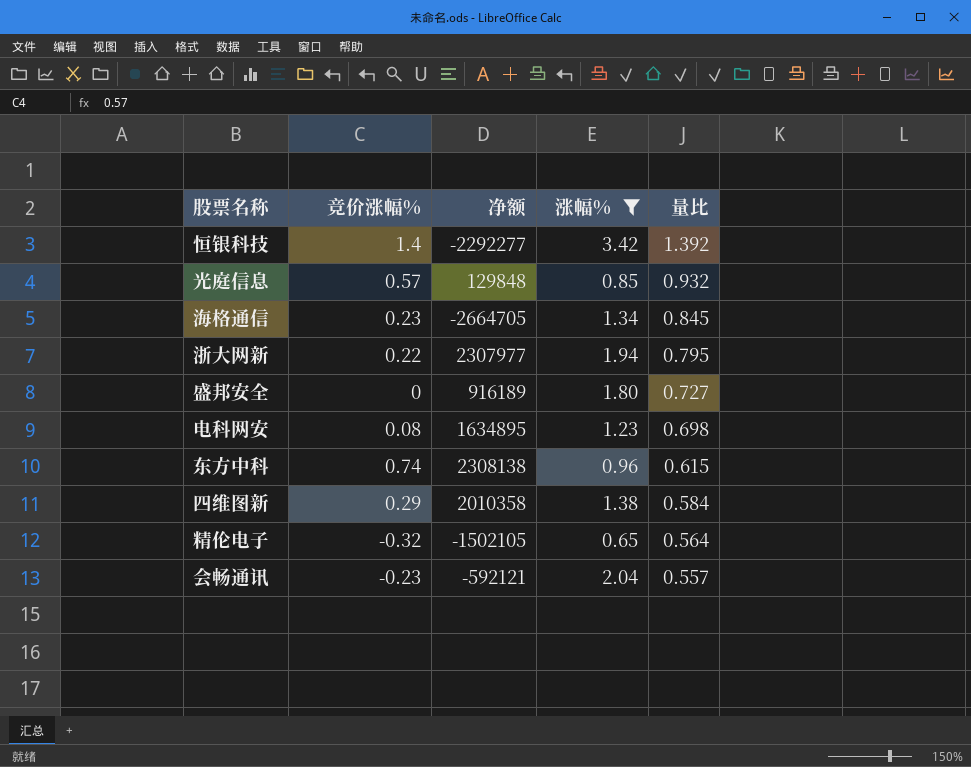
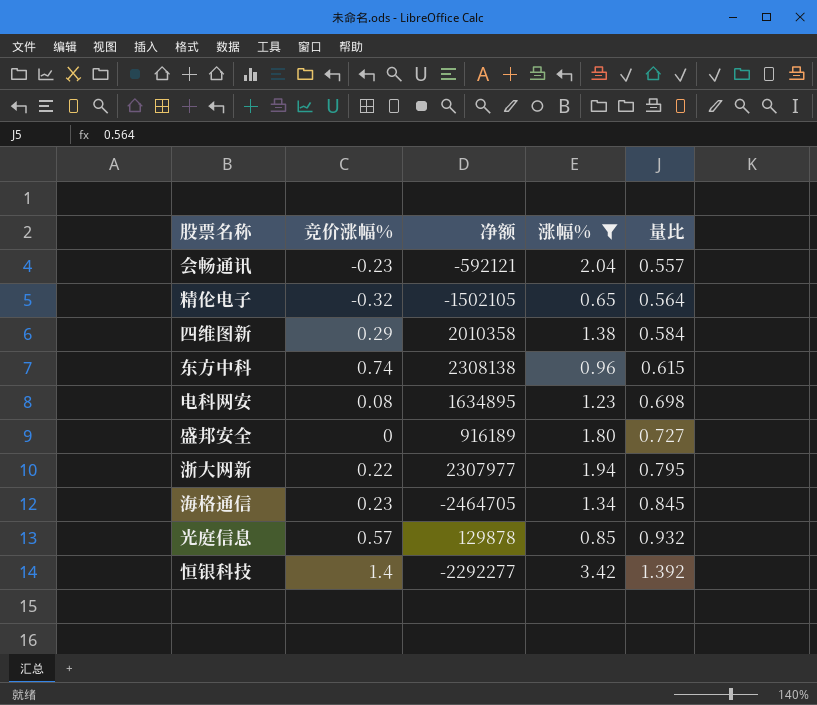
row order: 量比 descending -> 量比 ascending
海格通信 | 净额: -2664705 -> -2464705
光庭信息 | 净额: 129848 -> 129878

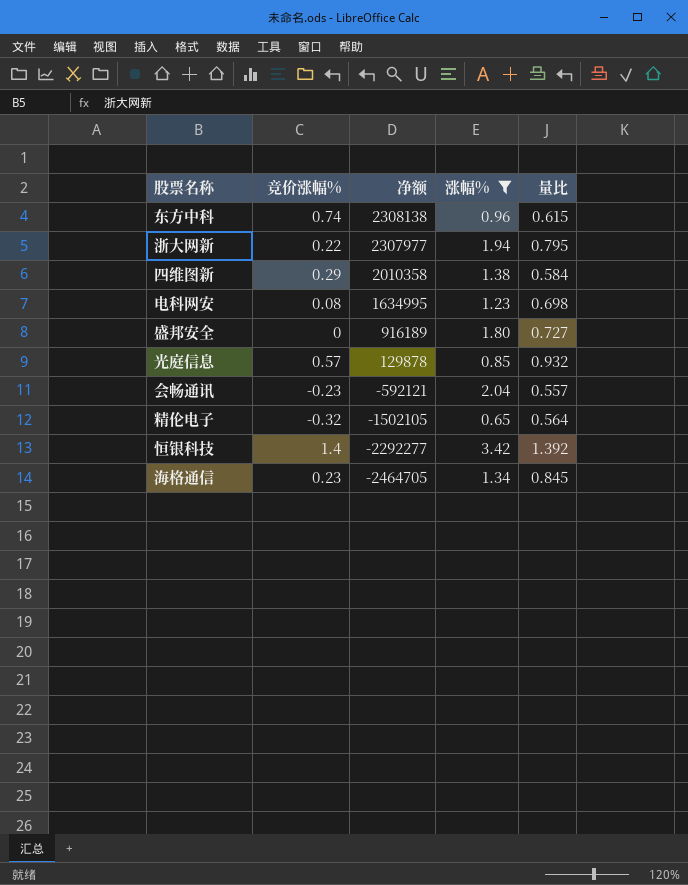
row order: 量比 ascending -> 净额 descending
电科网安 | 净额: 1634895 -> 1634995

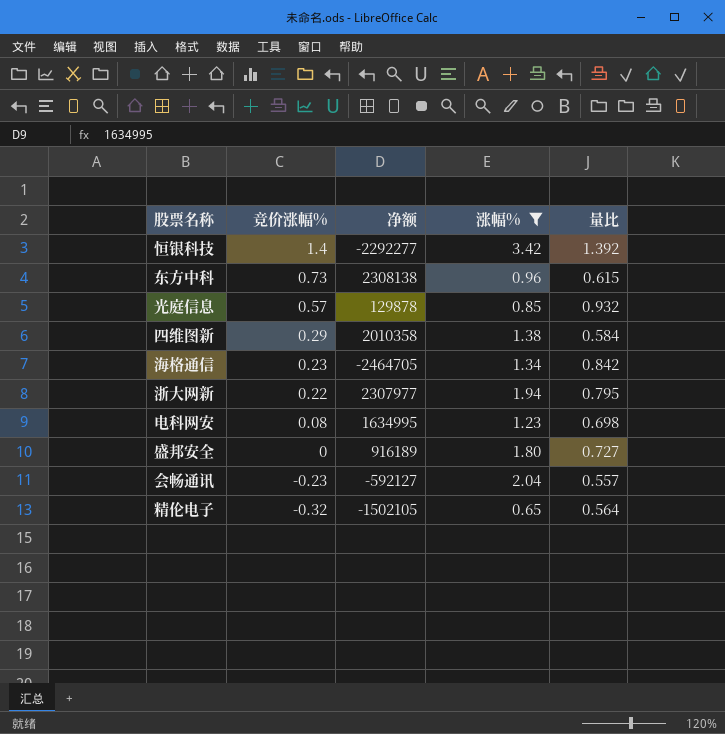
row order: 净额 descending -> 竞价涨幅% descending
东方中科 | 竞价涨幅%: 0.74 -> 0.73
海格通信 | 量比: 0.845 -> 0.842
会畅通讯 | 净额: -592121 -> -592127

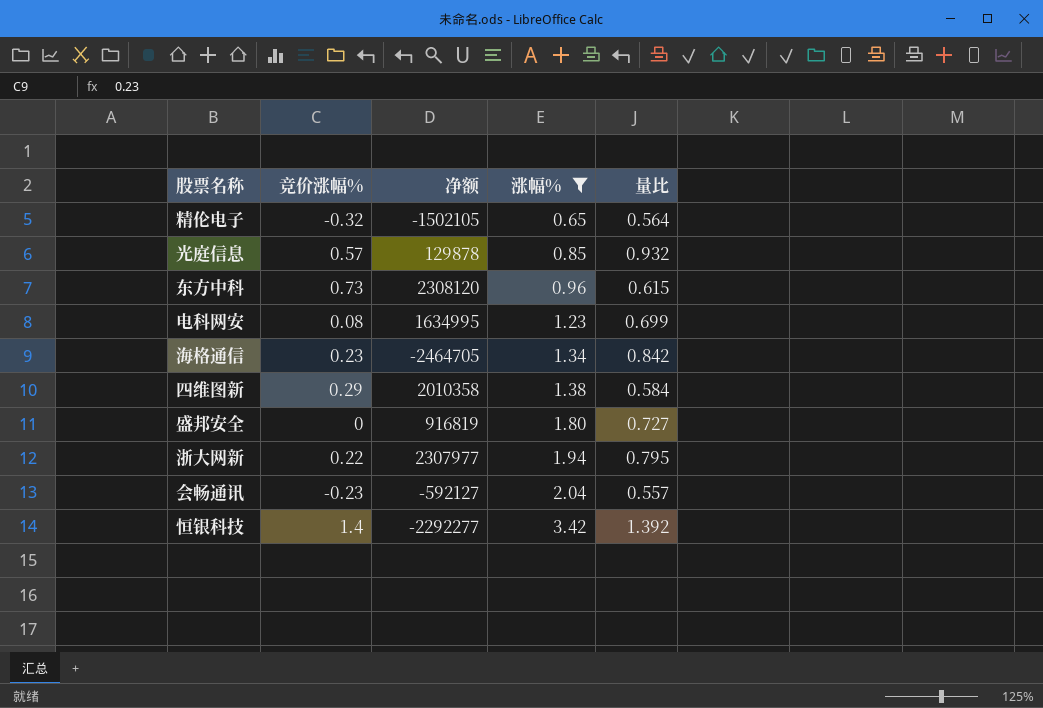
row order: 竞价涨幅% descending -> 涨幅% ascending
东方中科 | 净额: 2308138 -> 2308120
电科网安 | 量比: 0.698 -> 0.699
盛邦安全 | 净额: 916189 -> 916819

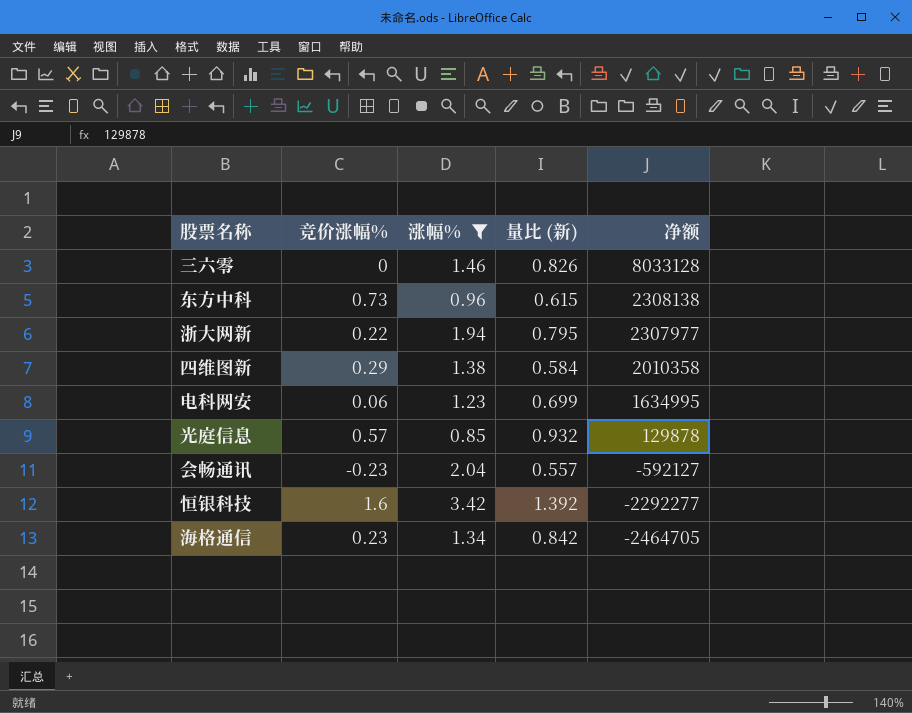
row order: 涨幅% ascending -> 净额 descending
column name: 量比 -> 量比 (新)
column 净额 | position: 3 -> 5
row 精伦电子: -0.32 | -1502105 | 0.65 | 0.564 -> none
row 盛邦安全: 0 | 916819 | 1.80 | 0.727 -> none
row 三六零: none -> 0 | 1.46 | 0.826 | 8033128
东方中科 | 净额: 2308120 -> 2308138
电科网安 | 竞价涨幅%: 0.08 -> 0.06
恒银科技 | 竞价涨幅%: 1.4 -> 1.6

